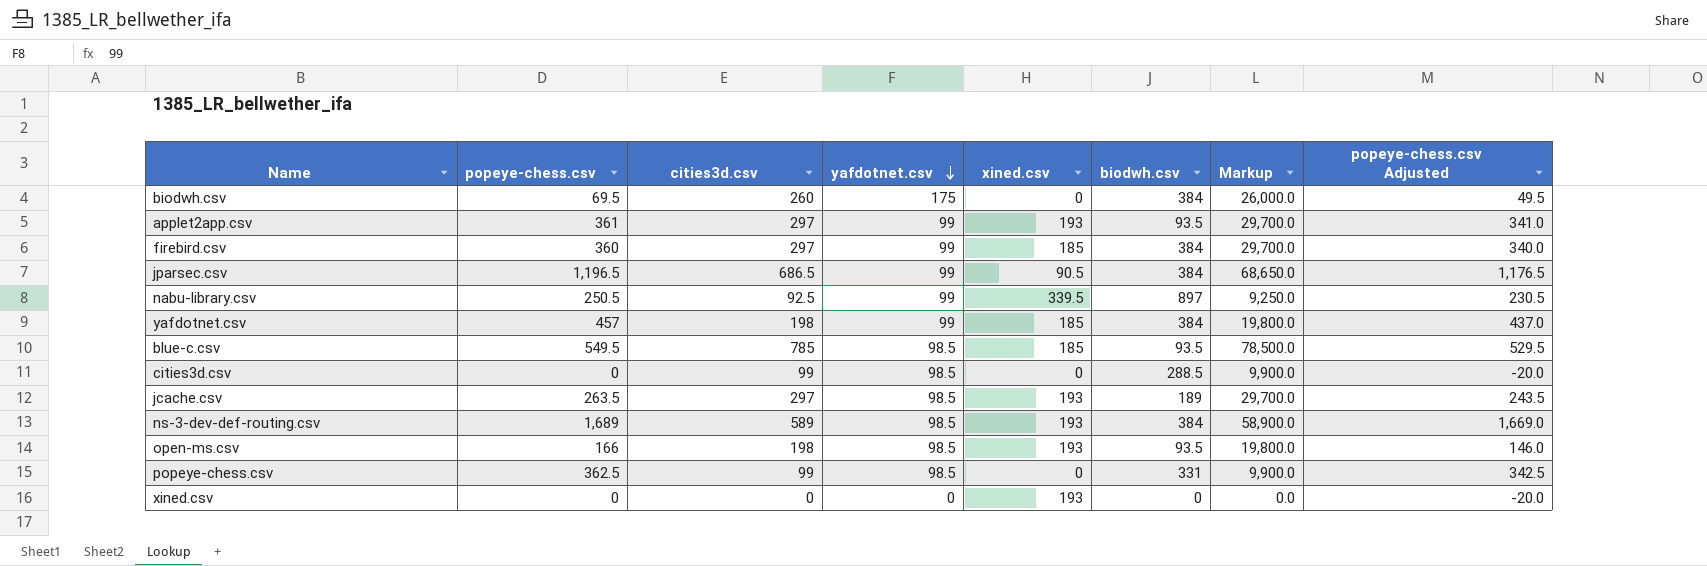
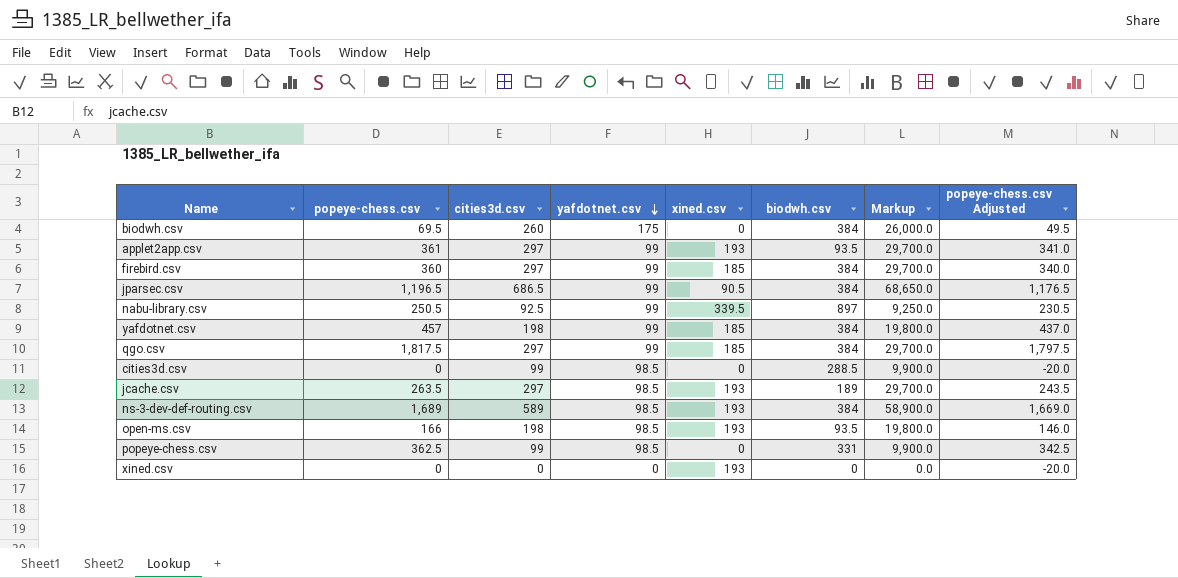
row blue-c.csv: 549.5 | 785 | 98.5 | 185 | 93.5 | 78,500.0 | 529.5 -> none
row qgo.csv: none -> 1,817.5 | 297 | 99 | 185 | 384 | 29,700.0 | 1,797.5

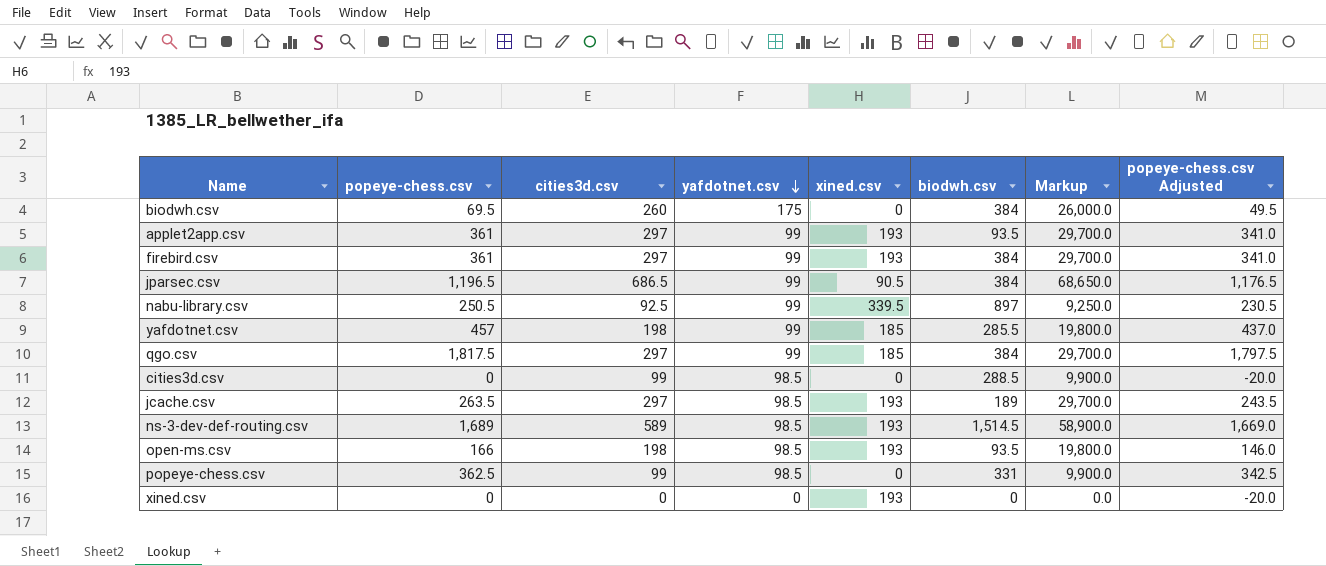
firebird.csv | popeye-chess.csv: 360 -> 361
firebird.csv | xined.csv: 185 -> 193
firebird.csv | popeye-chess.csv Adjusted: 340.0 -> 341.0
yafdotnet.csv | biodwh.csv: 384 -> 285.5
ns-3-dev-def-routing.csv | biodwh.csv: 384 -> 1,514.5

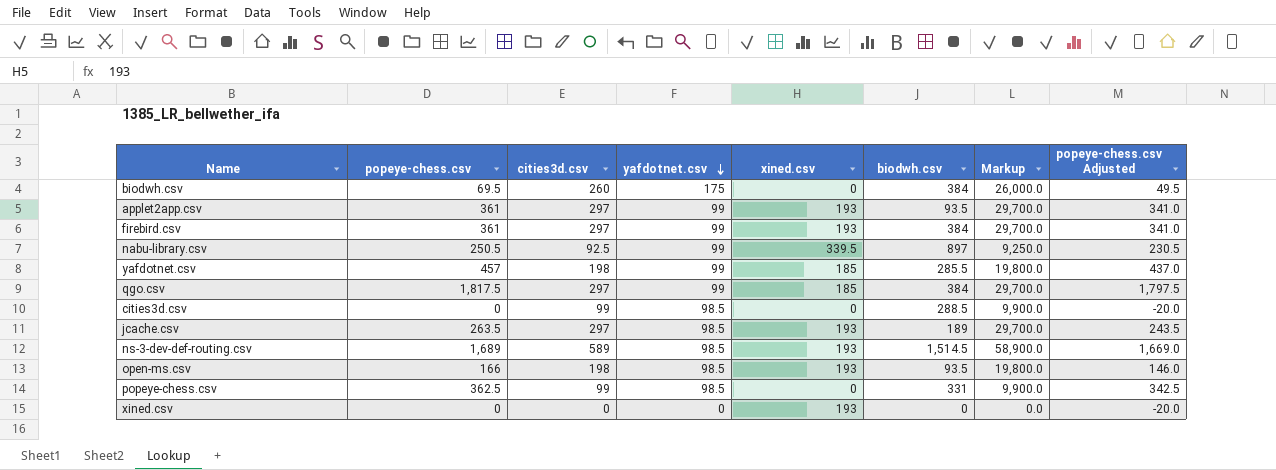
row jparsec.csv: 1,196.5 | 686.5 | 99 | 90.5 | 384 | 68,650.0 | 1,176.5 -> none

